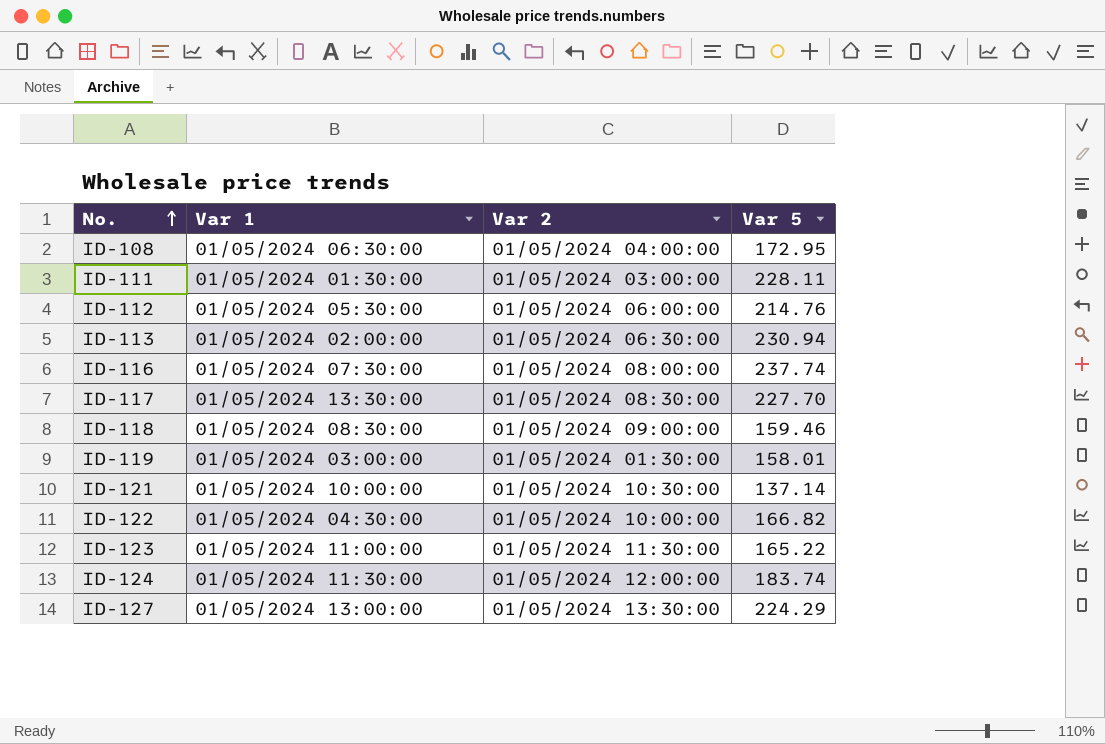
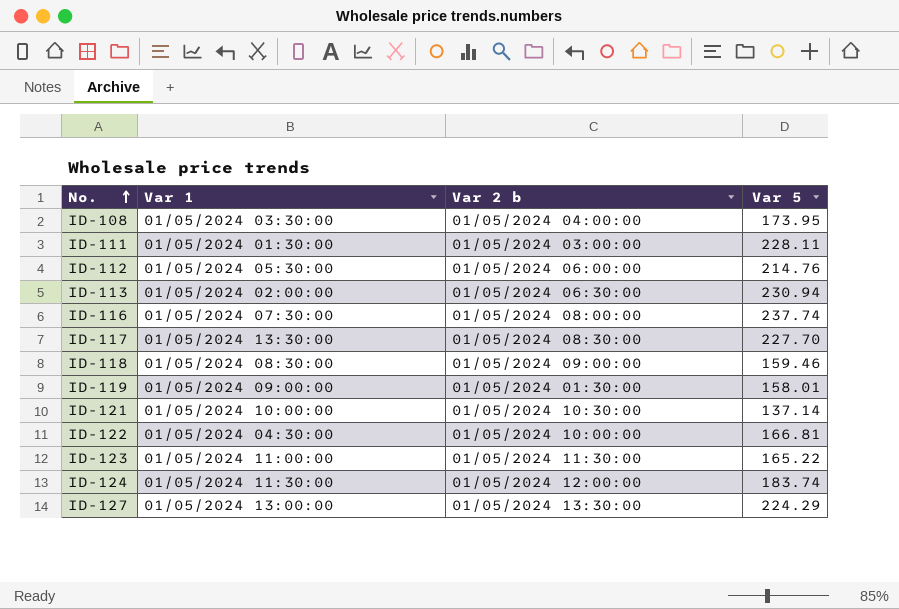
column name: Var 2 -> Var 2 b
ID-108 | Var 1: 01/05/2024 06:30:00 -> 01/05/2024 03:30:00
ID-108 | Var 5: 172.95 -> 173.95
ID-119 | Var 1: 01/05/2024 03:00:00 -> 01/05/2024 09:00:00
ID-122 | Var 5: 166.82 -> 166.81

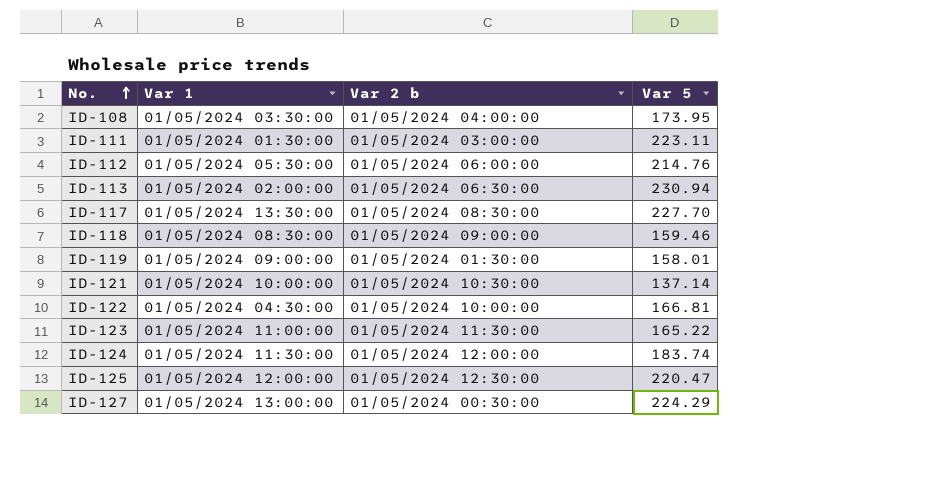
row ID-116: 01/05/2024 07:30:00 | 01/05/2024 08:00:00 | 237.74 -> none
ID-111 | Var 5: 228.11 -> 223.11
row ID-125: none -> 01/05/2024 12:00:00 | 01/05/2024 12:30:00 | 220.47
ID-127 | Var 2 b: 01/05/2024 13:30:00 -> 01/05/2024 00:30:00

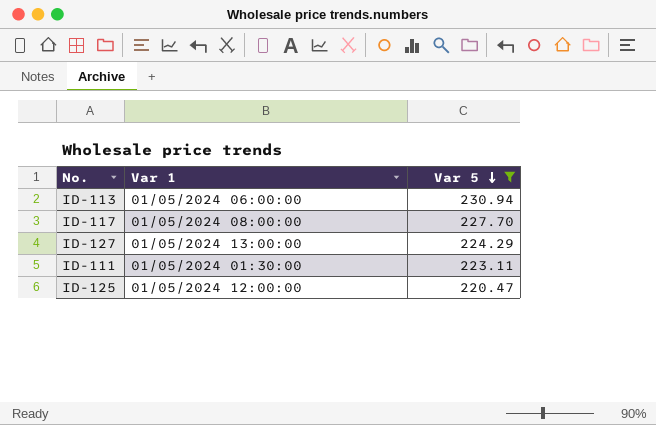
filter: none -> Var 5 >= 220.47
row order: No. ascending -> Var 5 descending
column Var 2 b | position: 3 -> none
ID-113 | Var 1: 01/05/2024 02:00:00 -> 01/05/2024 06:00:00
ID-117 | Var 1: 01/05/2024 13:30:00 -> 01/05/2024 08:00:00

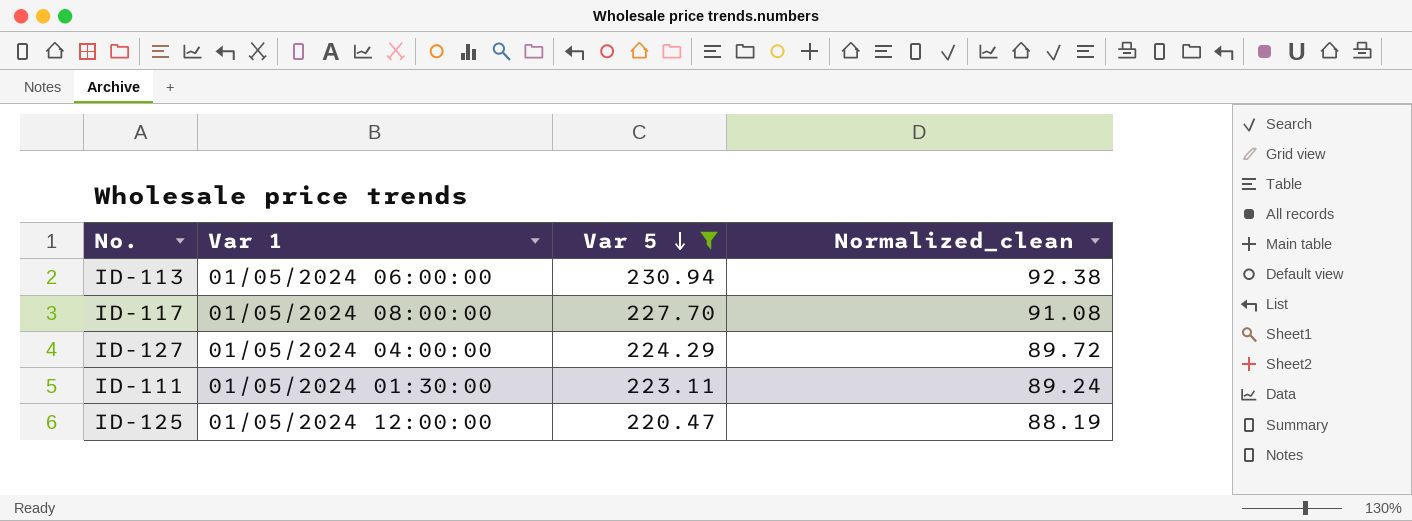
column Normalized_clean | formula: none -> [Var 5] * 0.4
ID-127 | Var 1: 01/05/2024 13:00:00 -> 01/05/2024 04:00:00

